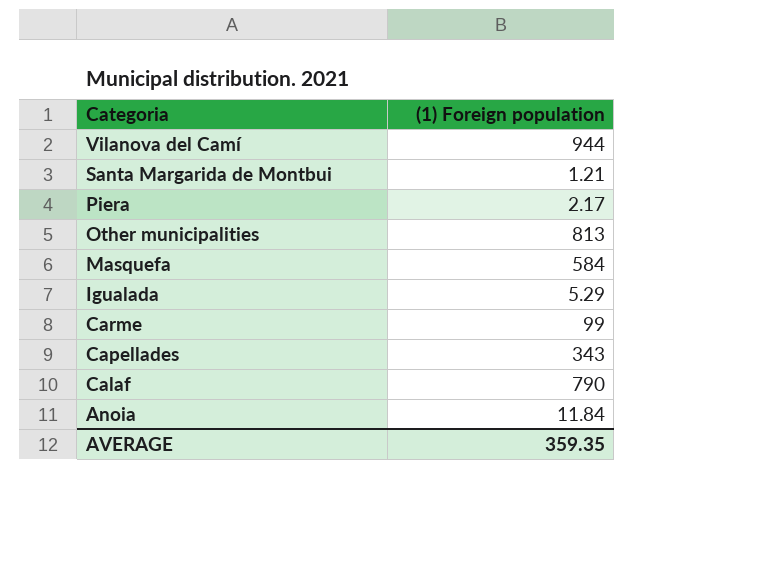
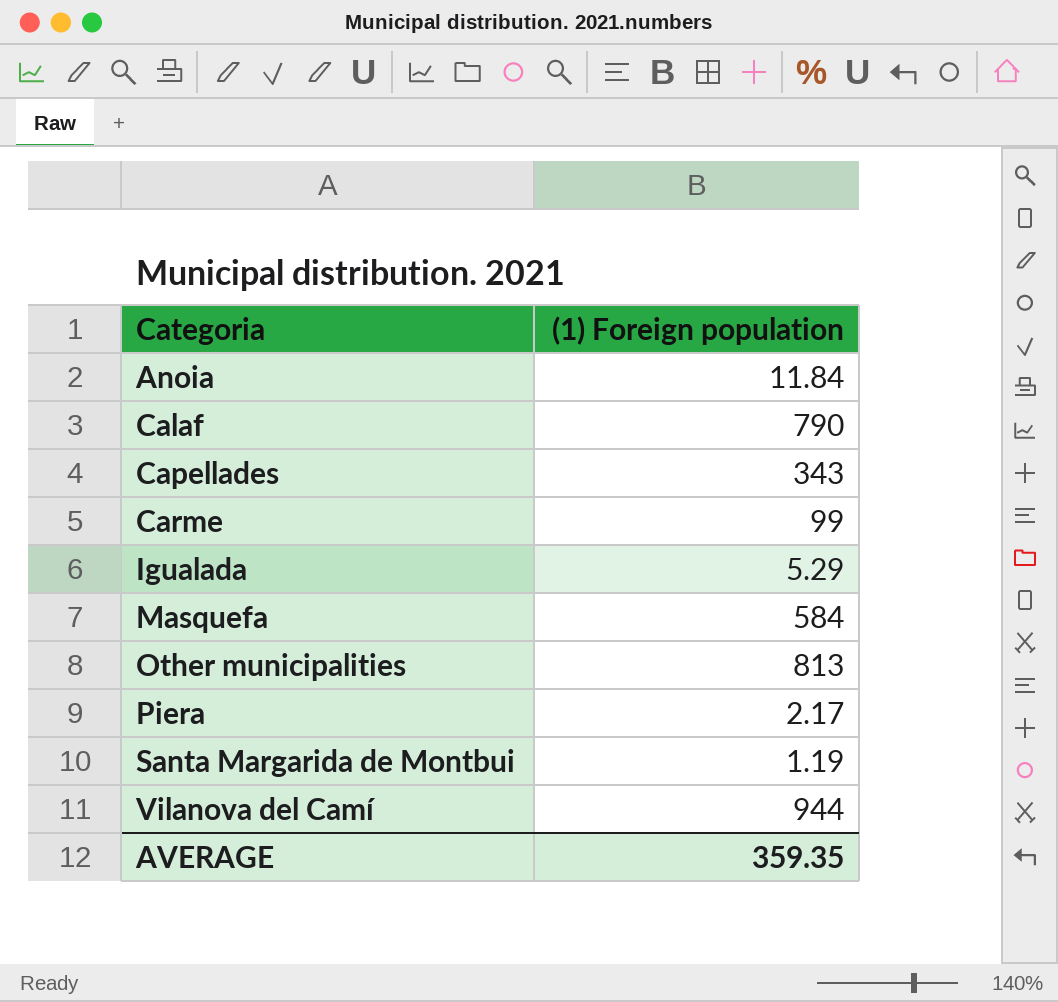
row order: Categoria descending -> Categoria ascending
Santa Margarida de Montbui | (1) Foreign population: 1.21 -> 1.19

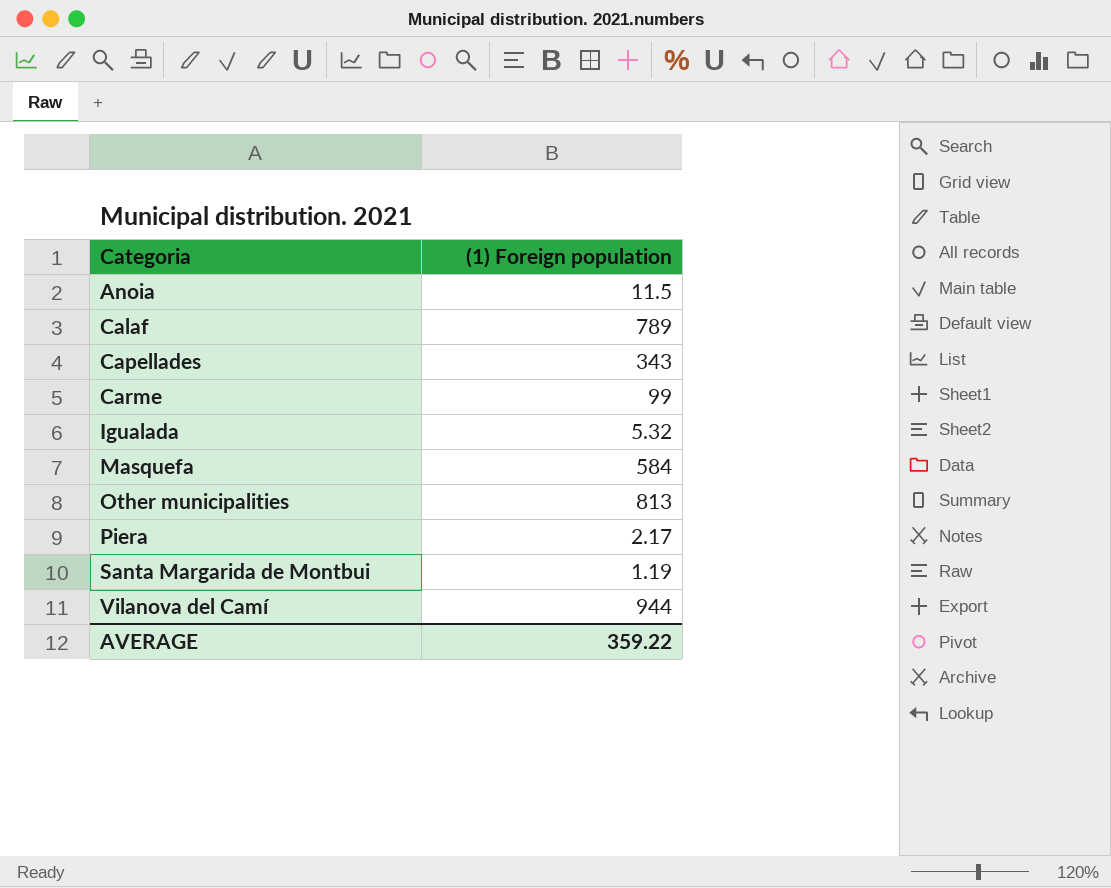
Anoia | (1) Foreign population: 11.84 -> 11.5
Calaf | (1) Foreign population: 790 -> 789
Igualada | (1) Foreign population: 5.29 -> 5.32
AVERAGE | (1) Foreign population: 359.35 -> 359.22

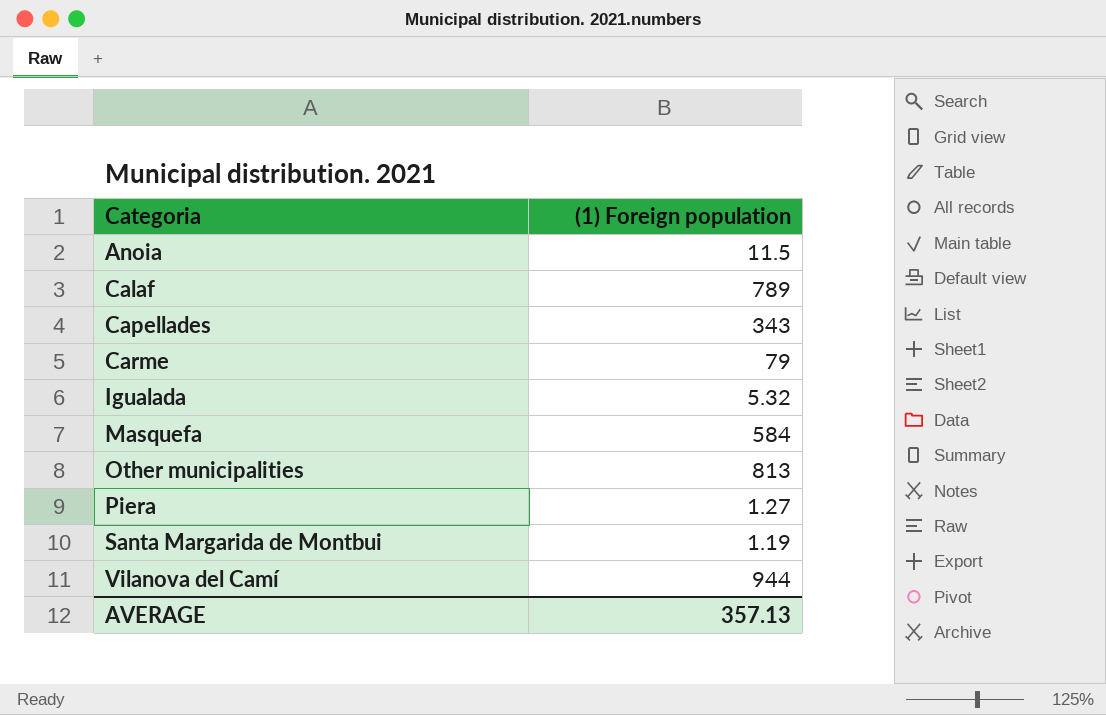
Carme | (1) Foreign population: 99 -> 79
Piera | (1) Foreign population: 2.17 -> 1.27
AVERAGE | (1) Foreign population: 359.22 -> 357.13

